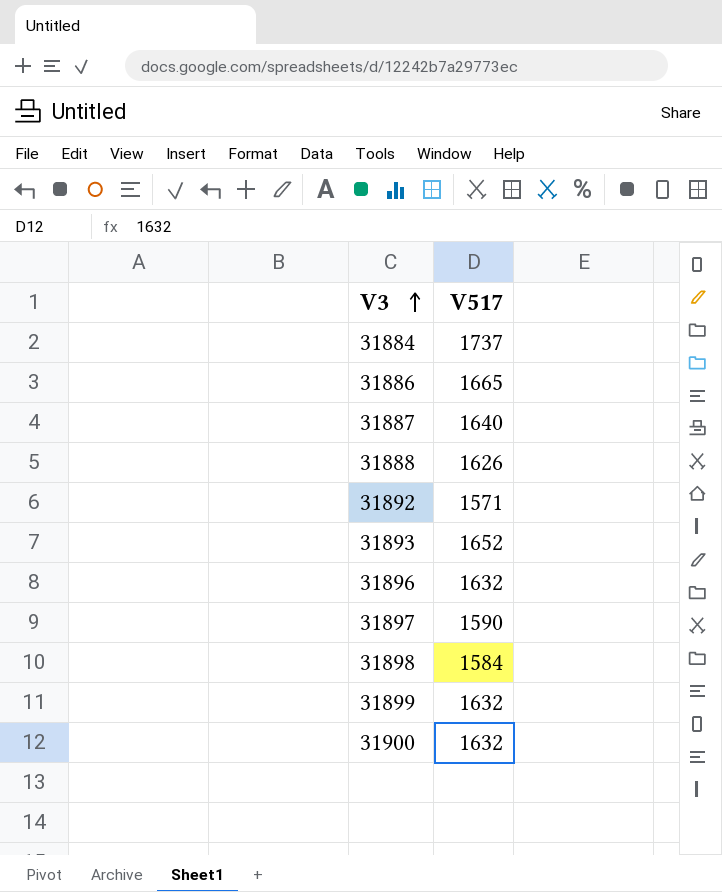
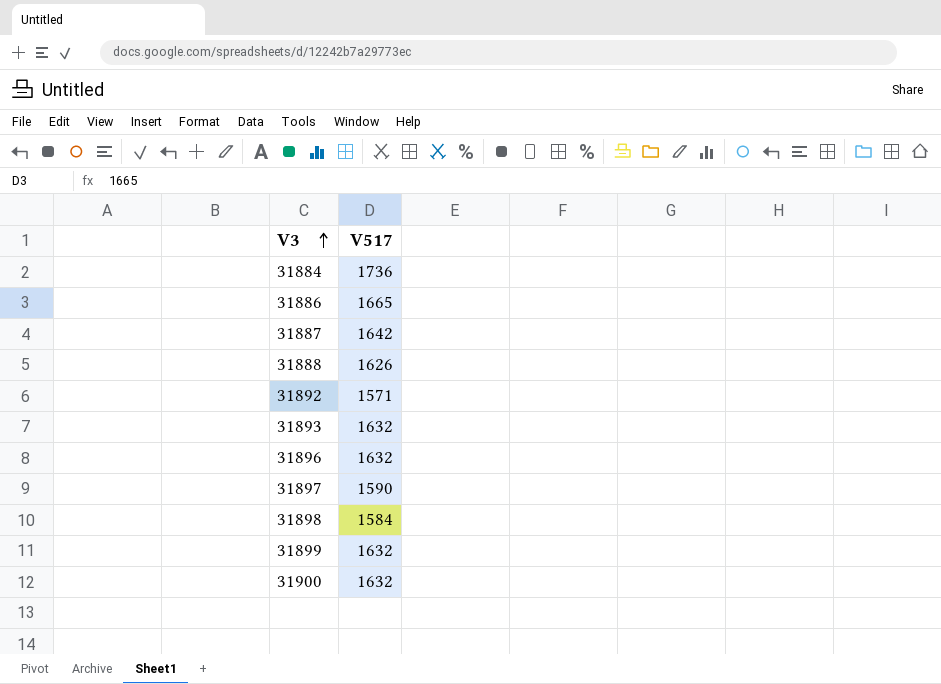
31884 | V517: 1737 -> 1736
31887 | V517: 1640 -> 1642
31893 | V517: 1652 -> 1632

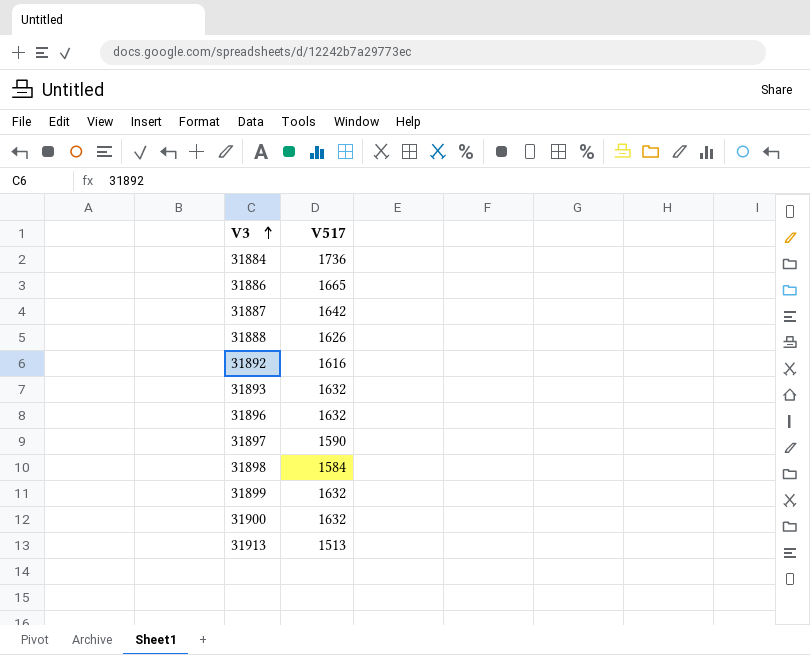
31892 | V517: 1571 -> 1616
row 31913: none -> 1513

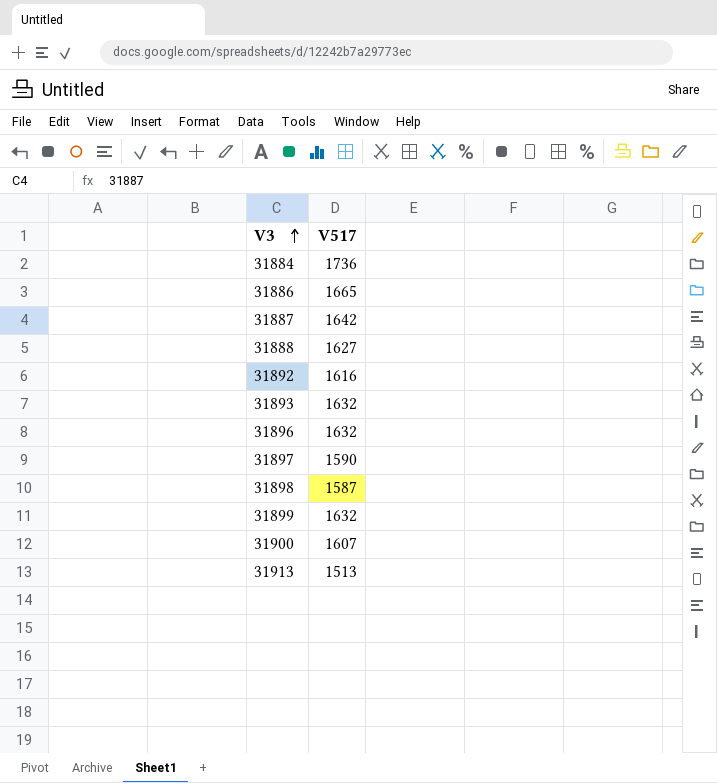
31888 | V517: 1626 -> 1627
31898 | V517: 1584 -> 1587
31900 | V517: 1632 -> 1607

